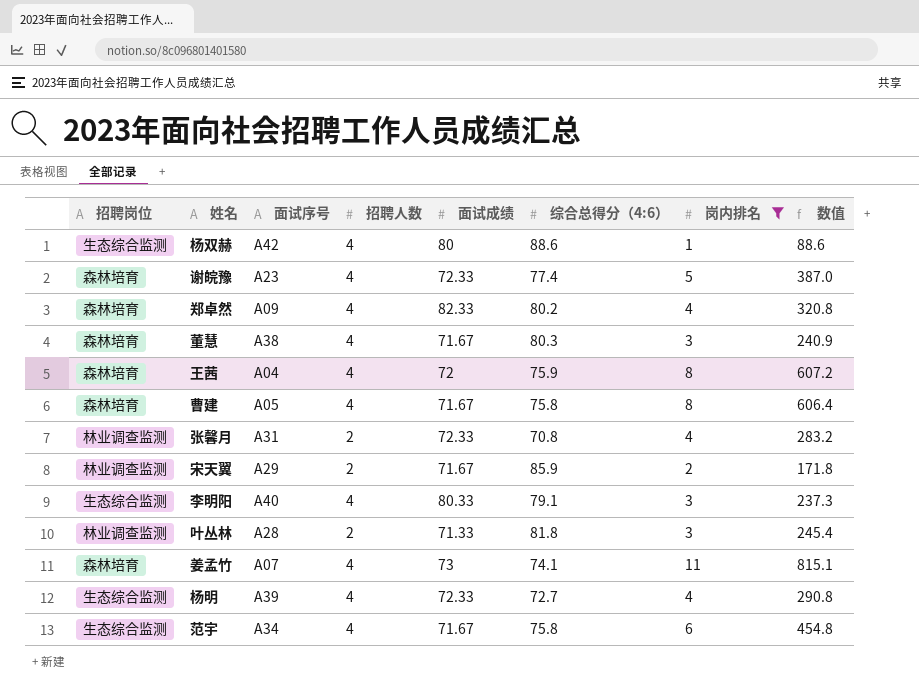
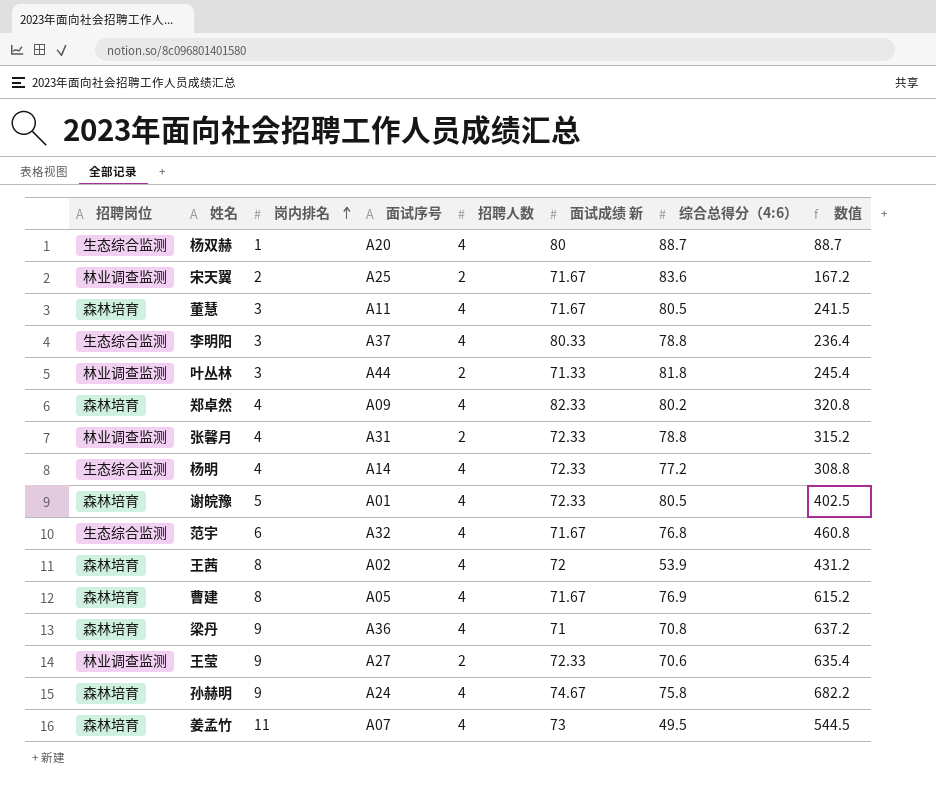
filter: 岗内排名 != 9 -> none
row order: none -> 岗内排名 ascending
column 岗内排名 | position: 7 -> 3
column name: 面试成绩 -> 面试成绩 新
杨双赫 | 面试序号: A42 -> A20
杨双赫 | 综合总得分（4:6）: 88.6 -> 88.7
杨双赫 | 数值: 88.6 -> 88.7
宋天翼 | 面试序号: A29 -> A25
宋天翼 | 综合总得分（4:6）: 85.9 -> 83.6
宋天翼 | 数值: 171.8 -> 167.2
董慧 | 面试序号: A38 -> A11
董慧 | 综合总得分（4:6）: 80.3 -> 80.5
董慧 | 数值: 240.9 -> 241.5
李明阳 | 面试序号: A40 -> A37
李明阳 | 综合总得分（4:6）: 79.1 -> 78.8
李明阳 | 数值: 237.3 -> 236.4
叶丛林 | 面试序号: A28 -> A44
张馨月 | 综合总得分（4:6）: 70.8 -> 78.8
张馨月 | 数值: 283.2 -> 315.2
杨明 | 面试序号: A39 -> A14
杨明 | 综合总得分（4:6）: 72.7 -> 77.2
杨明 | 数值: 290.8 -> 308.8
谢皖豫 | 面试序号: A23 -> A01
谢皖豫 | 综合总得分（4:6）: 77.4 -> 80.5
谢皖豫 | 数值: 387.0 -> 402.5
范宇 | 面试序号: A34 -> A32
范宇 | 综合总得分（4:6）: 75.8 -> 76.8
范宇 | 数值: 454.8 -> 460.8
王茜 | 面试序号: A04 -> A02
王茜 | 综合总得分（4:6）: 75.9 -> 53.9
王茜 | 数值: 607.2 -> 431.2
曹建 | 综合总得分（4:6）: 75.8 -> 76.9
曹建 | 数值: 606.4 -> 615.2
姜孟竹 | 综合总得分（4:6）: 74.1 -> 49.5
姜孟竹 | 数值: 815.1 -> 544.5

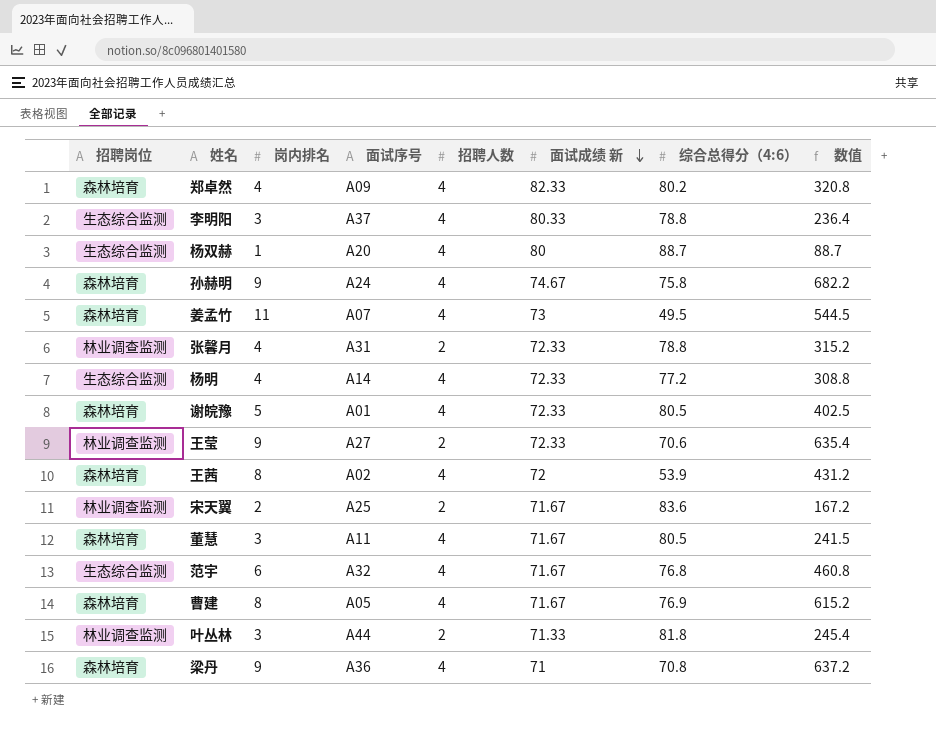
row order: 岗内排名 ascending -> 面试成绩 新 descending

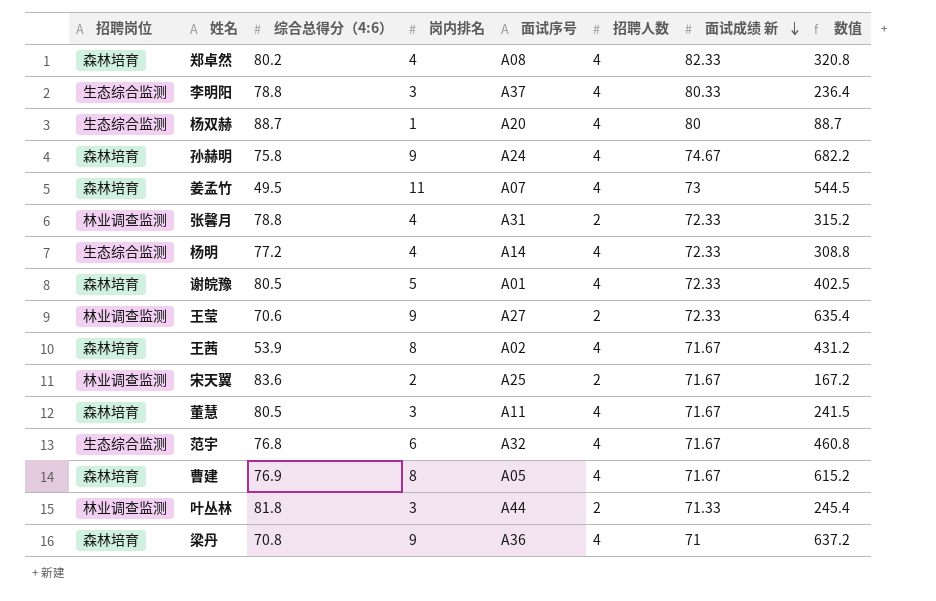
column 综合总得分（4:6） | position: 7 -> 3
郑卓然 | 面试序号: A09 -> A08
王茜 | 面试成绩 新: 72 -> 71.67

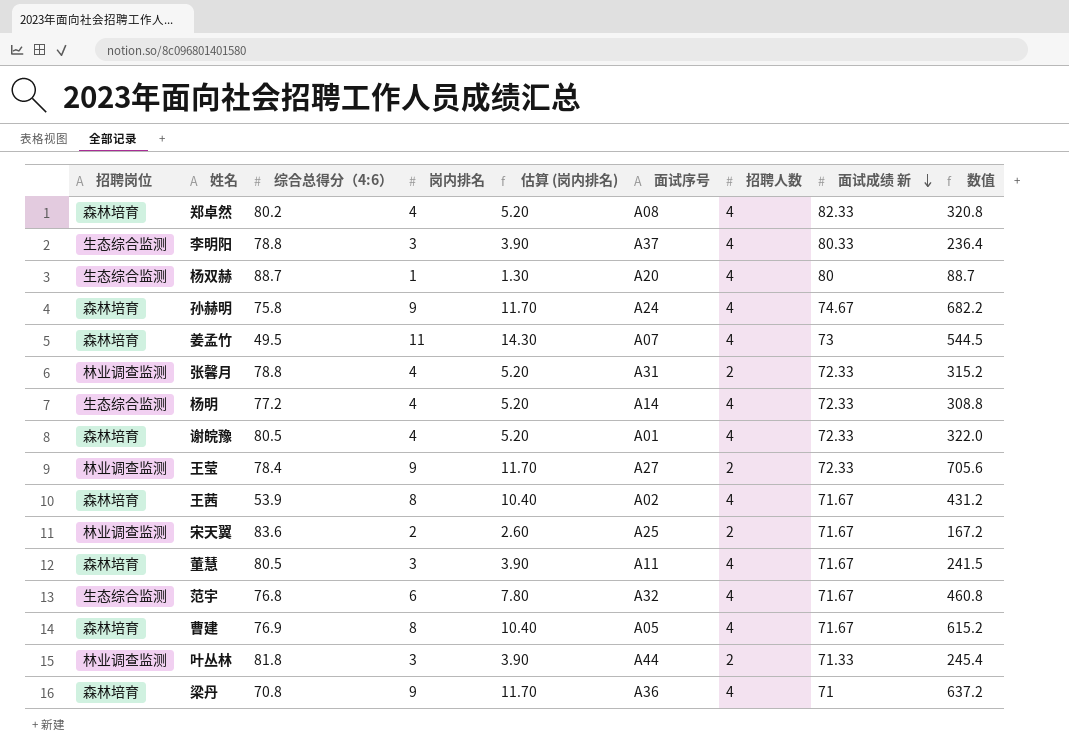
column 估算 (岗内排名) | formula: none -> [岗内排名] * 1.3
谢皖豫 | 岗内排名: 5 -> 4
谢皖豫 | 数值: 402.5 -> 322.0
王莹 | 综合总得分（4:6）: 70.6 -> 78.4
王莹 | 数值: 635.4 -> 705.6

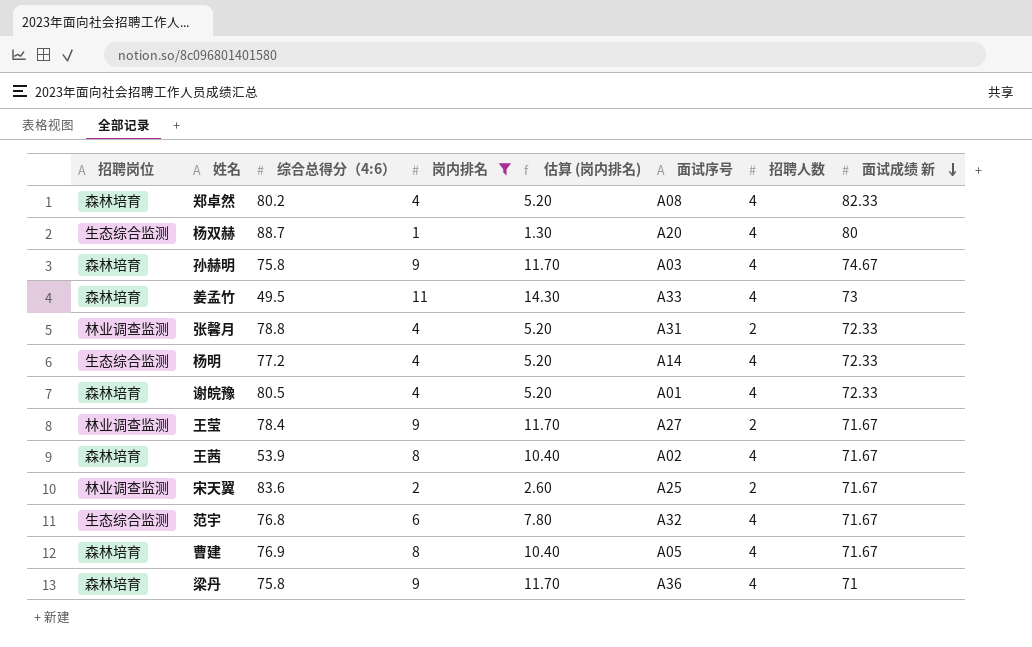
filter: none -> 岗内排名 != 3
column 数值 | formula: [综合总得分（4:6）] * [岗内排名] -> none
孙赫明 | 面试序号: A24 -> A03
姜孟竹 | 面试序号: A07 -> A33
王莹 | 面试成绩 新: 72.33 -> 71.67
梁丹 | 综合总得分（4:6）: 70.8 -> 75.8

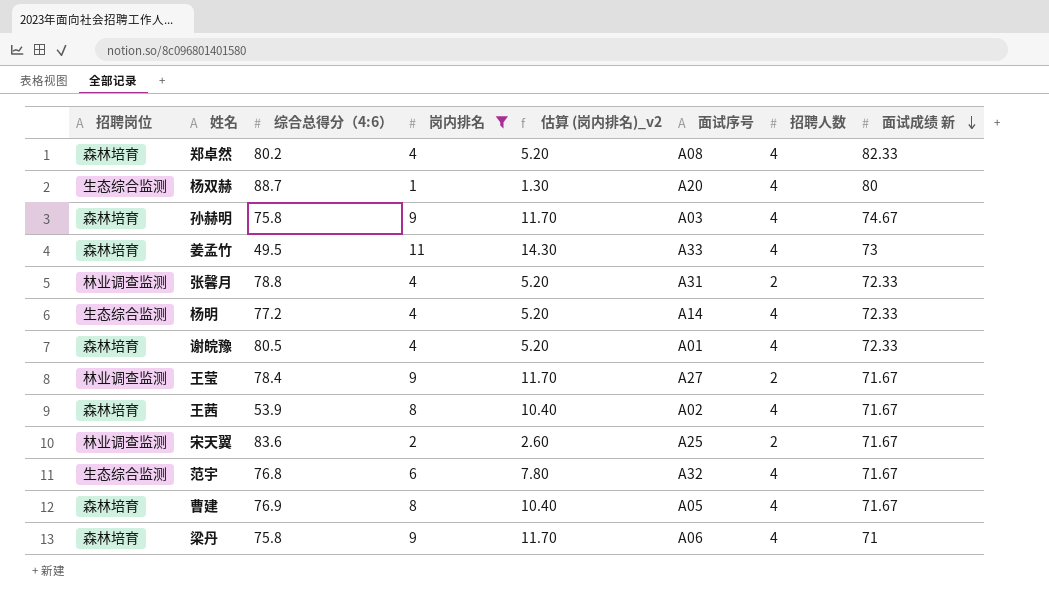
column name: 估算 (岗内排名) -> 估算 (岗内排名)_v2
梁丹 | 面试序号: A36 -> A06

